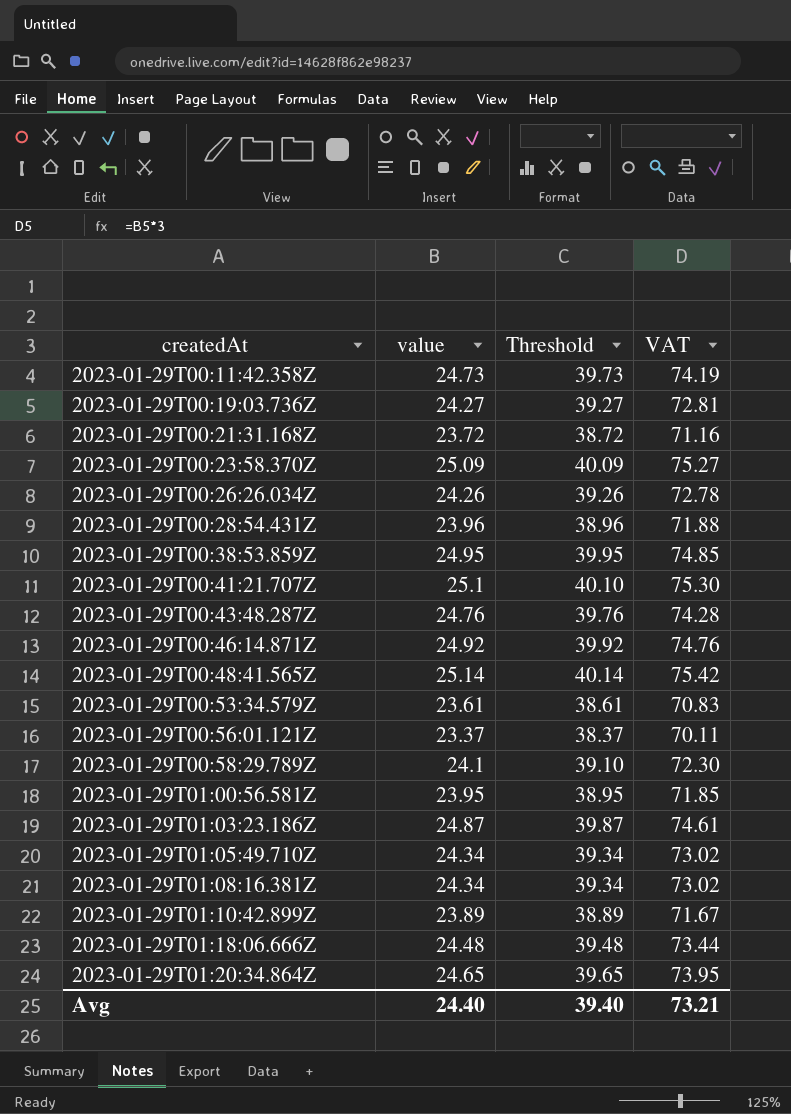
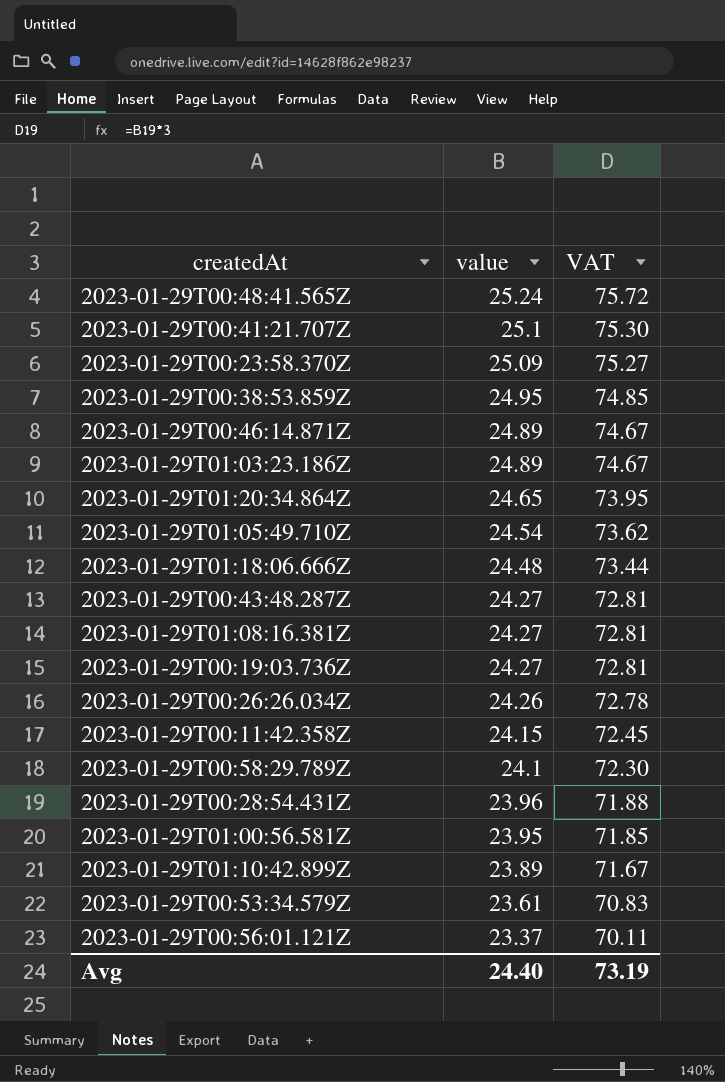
row order: createdAt ascending -> value descending
column Threshold | formula: [value] + 15 -> none
row 2023-01-29T00:21:31.168Z: 23.72 | 38.72 | 71.16 -> none
2023-01-29T00:48:41.565Z | value: 25.14 -> 25.24
2023-01-29T00:48:41.565Z | VAT: 75.42 -> 75.72
2023-01-29T00:46:14.871Z | value: 24.92 -> 24.89
2023-01-29T00:46:14.871Z | VAT: 74.76 -> 74.67
2023-01-29T01:03:23.186Z | value: 24.87 -> 24.89
2023-01-29T01:03:23.186Z | VAT: 74.61 -> 74.67
2023-01-29T01:05:49.710Z | value: 24.34 -> 24.54
2023-01-29T01:05:49.710Z | VAT: 73.02 -> 73.62
2023-01-29T00:43:48.287Z | value: 24.76 -> 24.27
2023-01-29T00:43:48.287Z | VAT: 74.28 -> 72.81
2023-01-29T01:08:16.381Z | value: 24.34 -> 24.27
2023-01-29T01:08:16.381Z | VAT: 73.02 -> 72.81
2023-01-29T00:11:42.358Z | value: 24.73 -> 24.15
2023-01-29T00:11:42.358Z | VAT: 74.19 -> 72.45
Avg | VAT: 73.21 -> 73.19

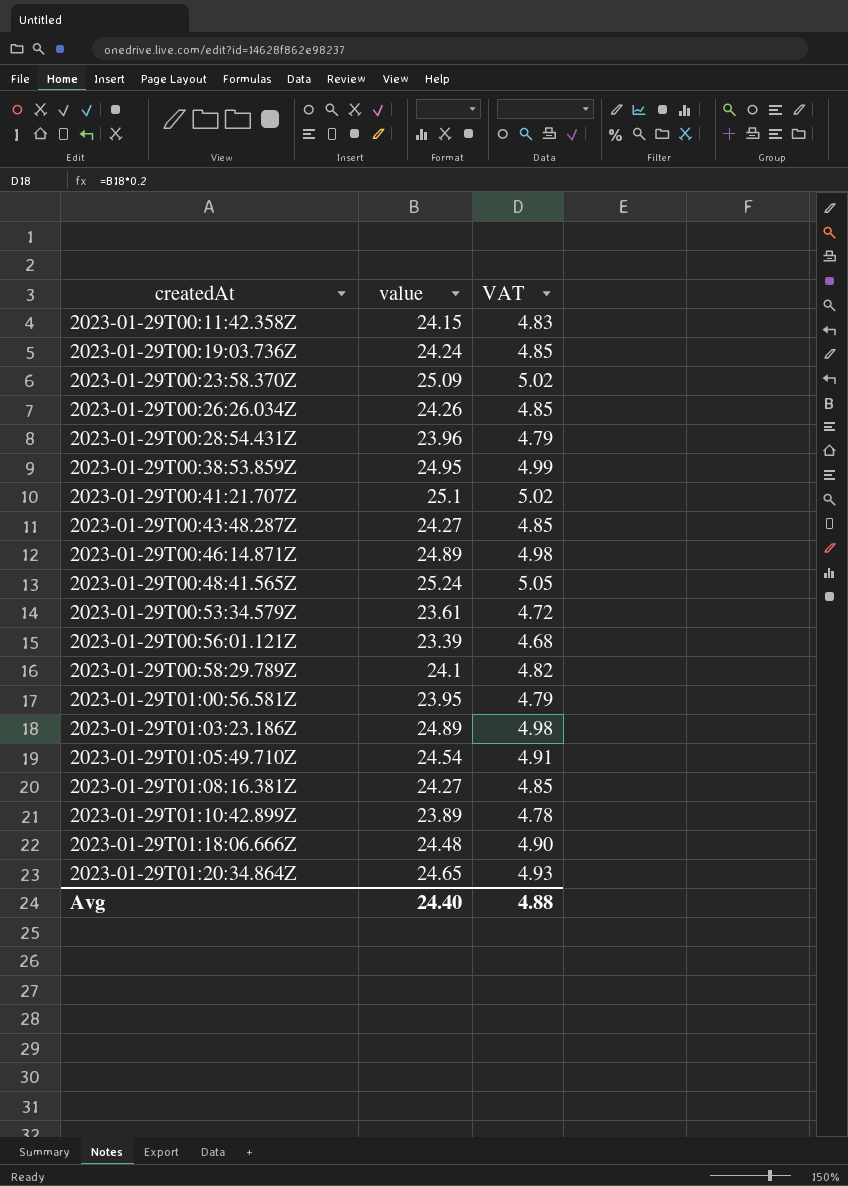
row order: value descending -> createdAt ascending
column VAT | formula: [value] * 3 -> [value] * 0.2
2023-01-29T00:19:03.736Z | value: 24.27 -> 24.24
2023-01-29T00:56:01.121Z | value: 23.37 -> 23.39
Avg | VAT: 73.19 -> 4.88

